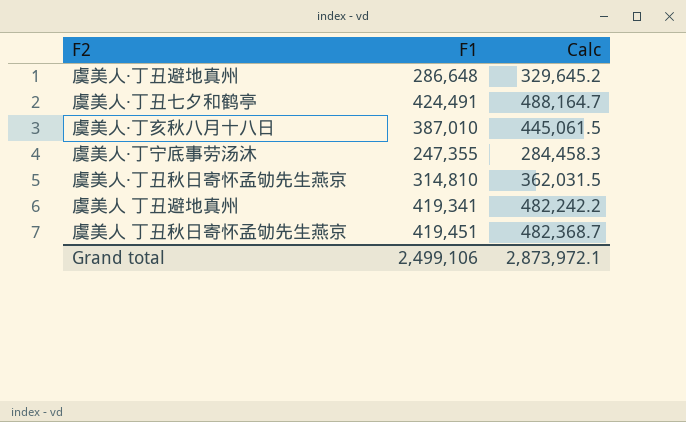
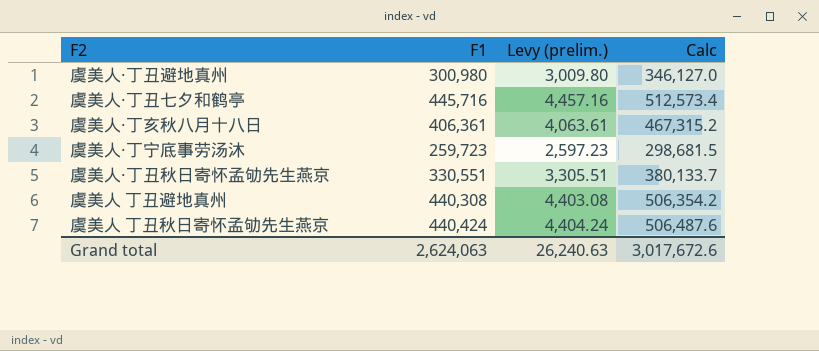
column Levy (prelim.) | formula: none -> [F1] * 0.01
虞美人·丁丑避地真州 | F1: 286,648 -> 300,980
虞美人·丁丑避地真州 | Calc: 329,645.2 -> 346,127.0
虞美人·丁丑七夕和鹤亭 | F1: 424,491 -> 445,716
虞美人·丁丑七夕和鹤亭 | Calc: 488,164.7 -> 512,573.4
虞美人·丁亥秋八月十八日 | F1: 387,010 -> 406,361
虞美人·丁亥秋八月十八日 | Calc: 445,061.5 -> 467,315.2
虞美人·丁宁底事劳汤沐 | F1: 247,355 -> 259,723
虞美人·丁宁底事劳汤沐 | Calc: 284,458.3 -> 298,681.5
虞美人·丁丑秋日寄怀孟劬先生燕京 | F1: 314,810 -> 330,551
虞美人·丁丑秋日寄怀孟劬先生燕京 | Calc: 362,031.5 -> 380,133.7
虞美人 丁丑避地真州 | F1: 419,341 -> 440,308
虞美人 丁丑避地真州 | Calc: 482,242.2 -> 506,354.2
虞美人 丁丑秋日寄怀孟劬先生燕京 | F1: 419,451 -> 440,424
虞美人 丁丑秋日寄怀孟劬先生燕京 | Calc: 482,368.7 -> 506,487.6
Grand total | F1: 2,499,106 -> 2,624,063
Grand total | Calc: 2,873,972.1 -> 3,017,672.6

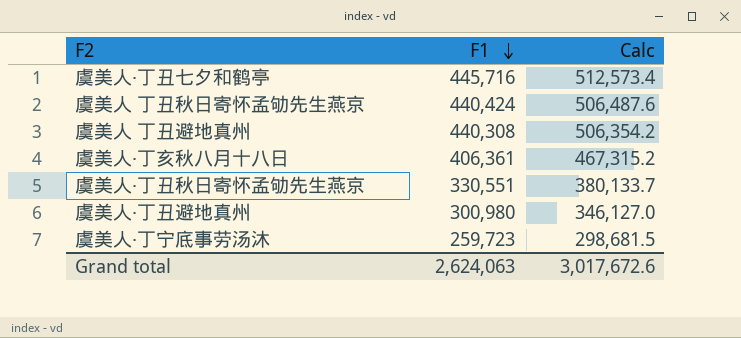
row order: none -> F1 descending
column Levy (prelim.) | formula: [F1] * 0.01 -> none

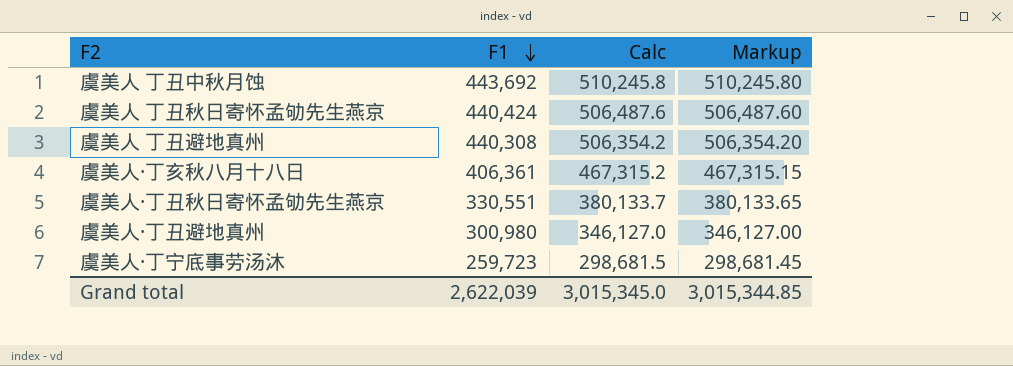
column Markup | formula: none -> [F1] * 1.15
row 虞美人·丁丑七夕和鹤亭: 445,716 | 512,573.4 -> none
row 虞美人 丁丑中秋月蚀: none -> 443,692 | 510,245.8 | 510,245.80
Grand total | F1: 2,624,063 -> 2,622,039
Grand total | Calc: 3,017,672.6 -> 3,015,345.0

